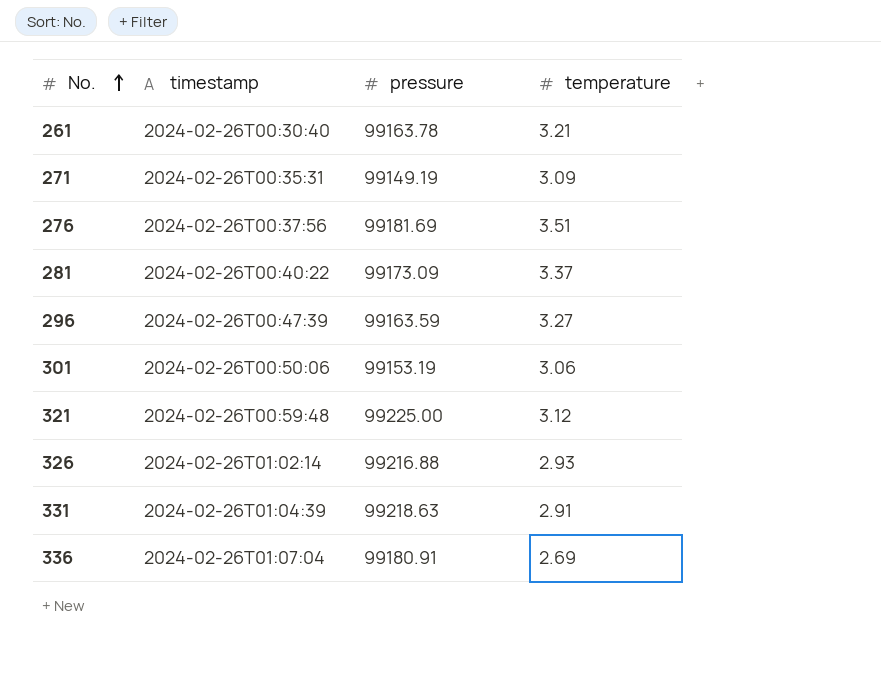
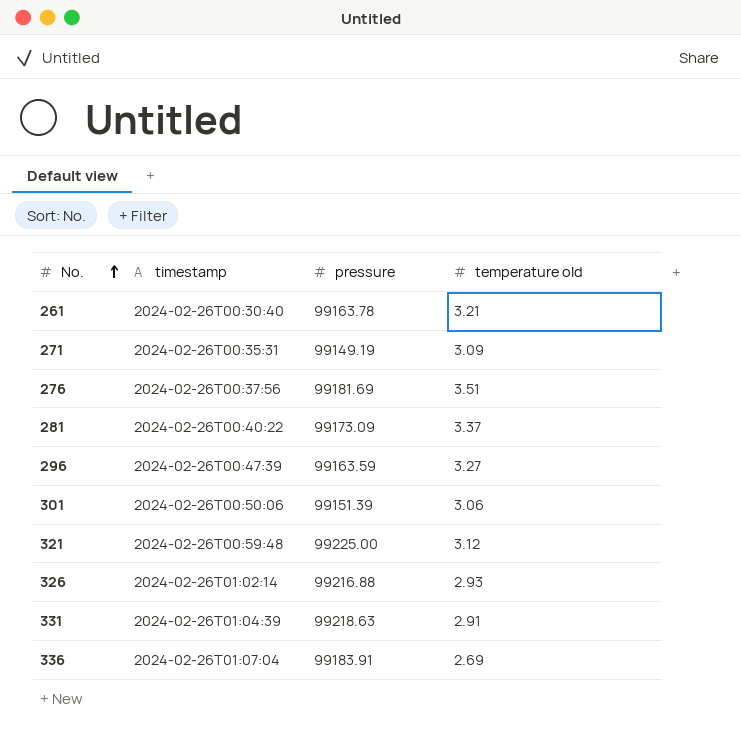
column name: temperature -> temperature old
301 | pressure: 99153.19 -> 99151.39
336 | pressure: 99180.91 -> 99183.91

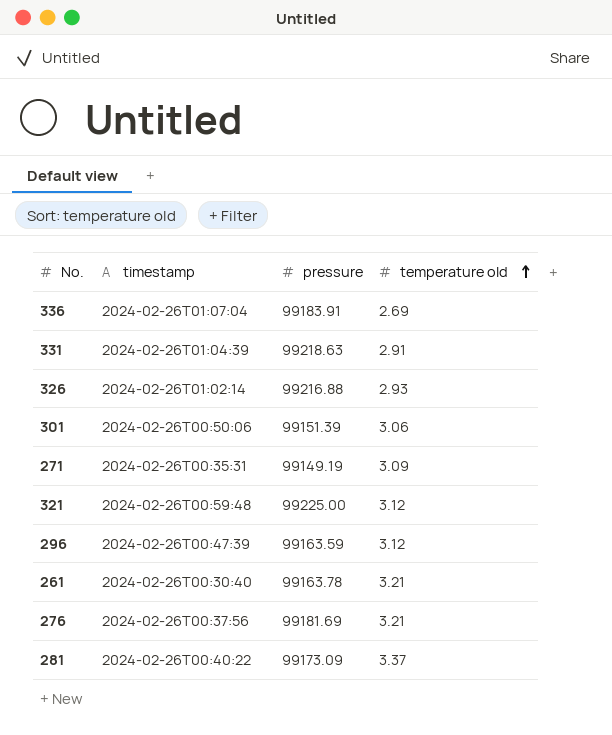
row order: No. ascending -> temperature old ascending
296 | temperature old: 3.27 -> 3.12
276 | temperature old: 3.51 -> 3.21

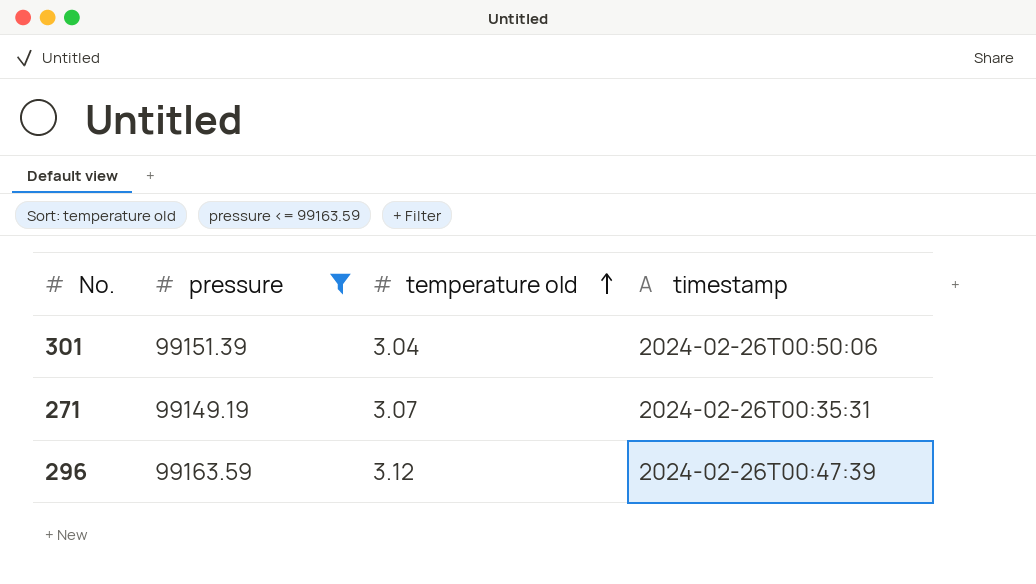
filter: none -> pressure <= 99163.59
column timestamp | position: 2 -> 4
301 | temperature old: 3.06 -> 3.04
271 | temperature old: 3.09 -> 3.07

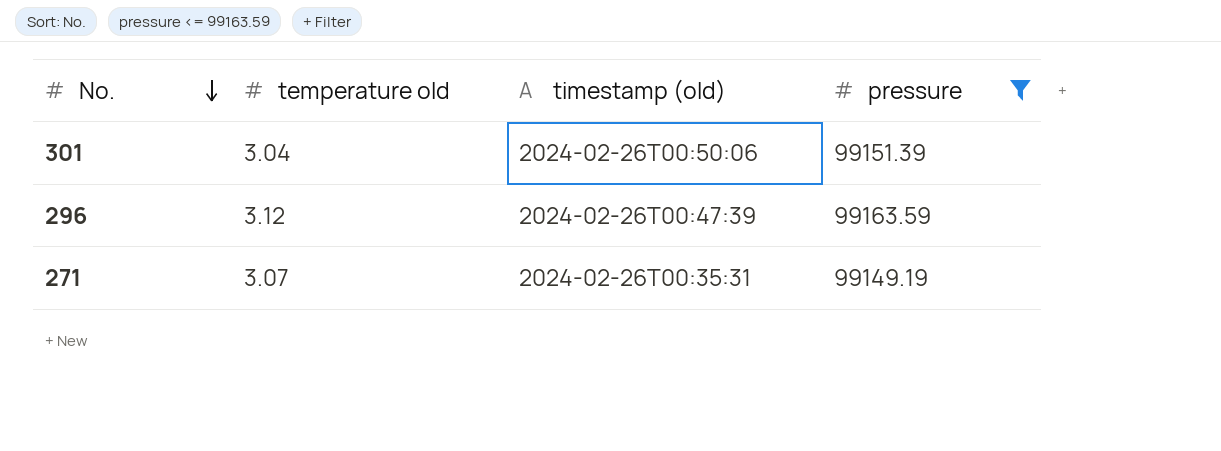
row order: temperature old ascending -> No. descending
column name: timestamp -> timestamp (old)
column pressure | position: 2 -> 4

